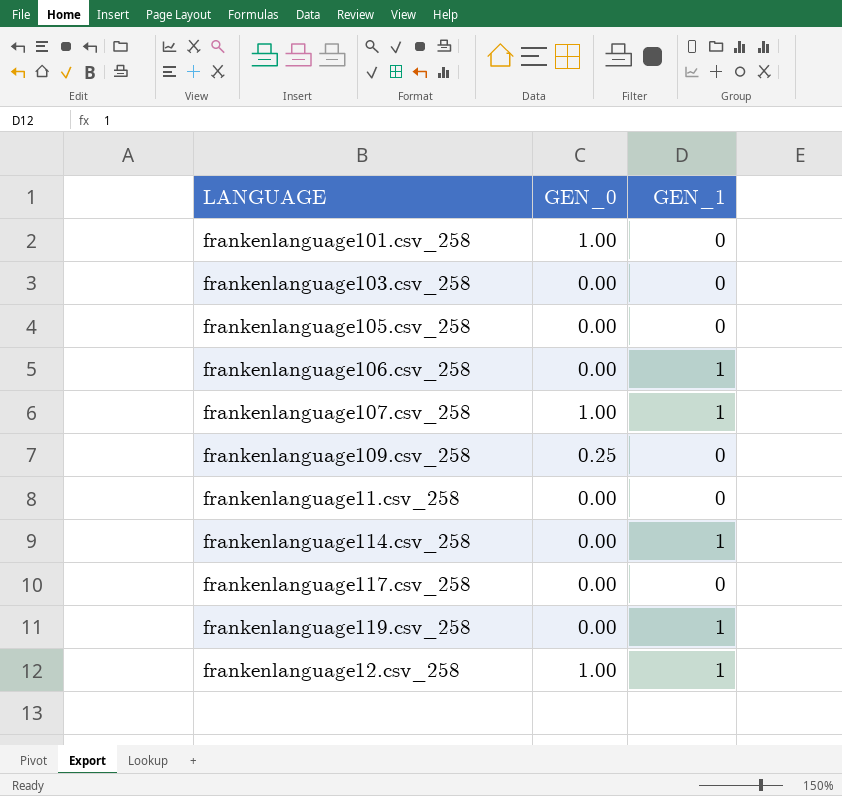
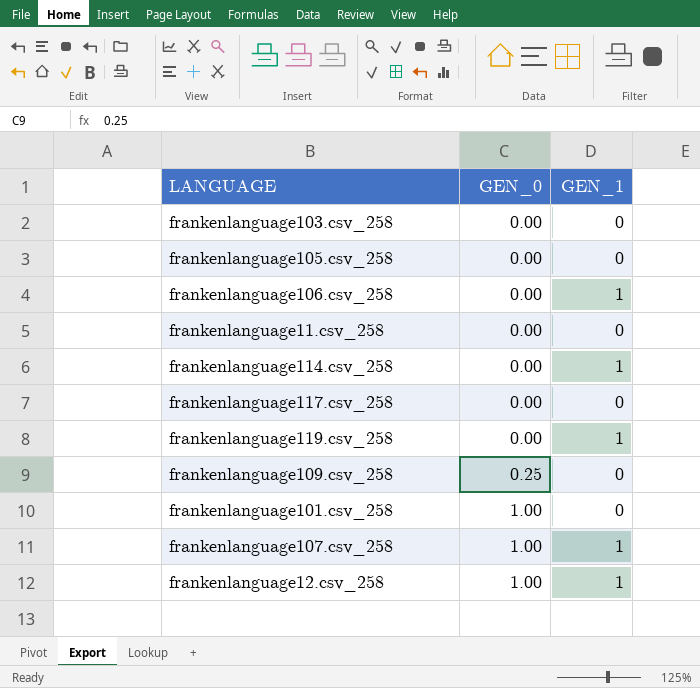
row order: none -> GEN_0 ascending

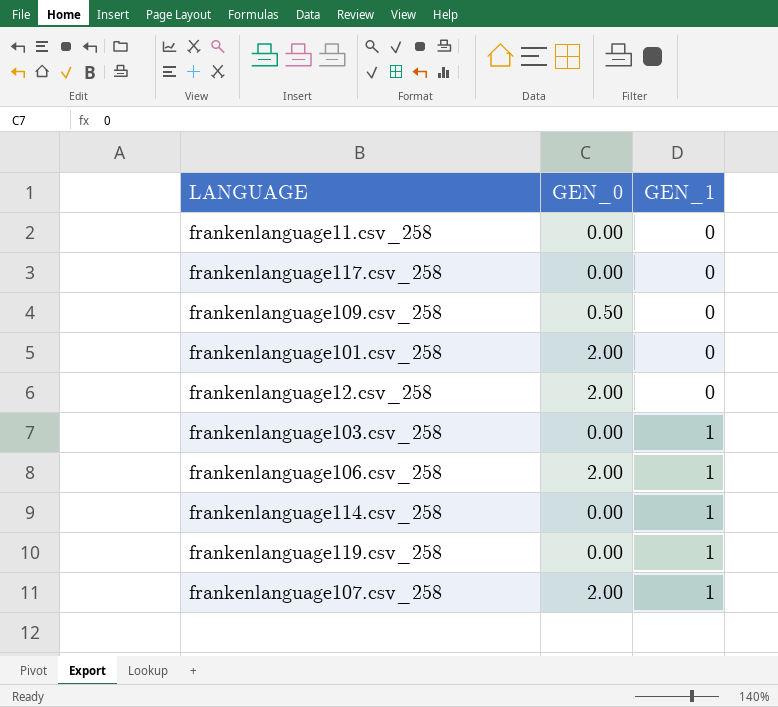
row order: GEN_0 ascending -> GEN_1 ascending
row frankenlanguage105.csv_258: 0.00 | 0 -> none
frankenlanguage109.csv_258 | GEN_0: 0.25 -> 0.50
frankenlanguage101.csv_258 | GEN_0: 1.00 -> 2.00
frankenlanguage12.csv_258 | GEN_0: 1.00 -> 2.00
frankenlanguage12.csv_258 | GEN_1: 1 -> 0
frankenlanguage103.csv_258 | GEN_1: 0 -> 1
frankenlanguage106.csv_258 | GEN_0: 0.00 -> 2.00
frankenlanguage107.csv_258 | GEN_0: 1.00 -> 2.00

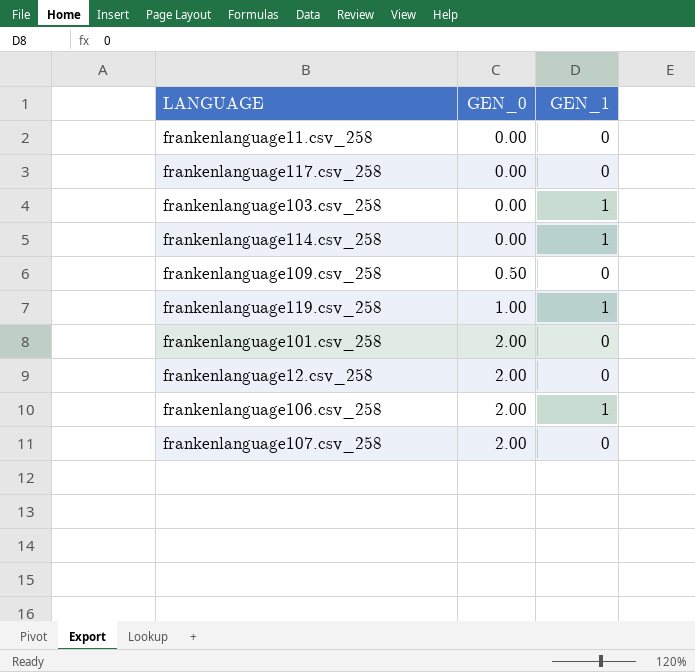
row order: GEN_1 ascending -> GEN_0 ascending
frankenlanguage119.csv_258 | GEN_0: 0.00 -> 1.00
frankenlanguage107.csv_258 | GEN_1: 1 -> 0

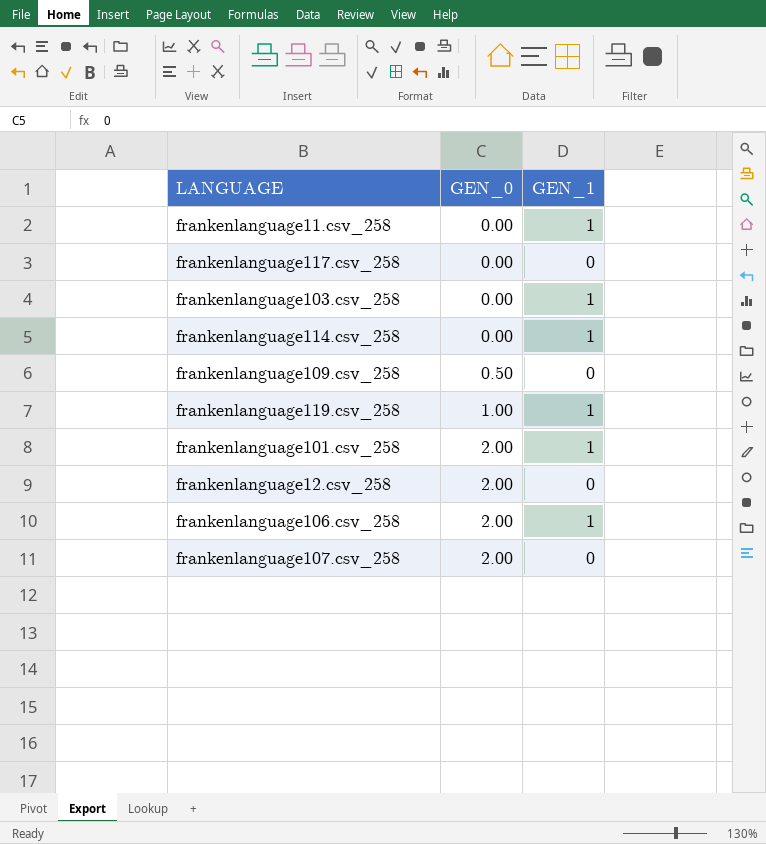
frankenlanguage11.csv_258 | GEN_1: 0 -> 1
frankenlanguage101.csv_258 | GEN_1: 0 -> 1

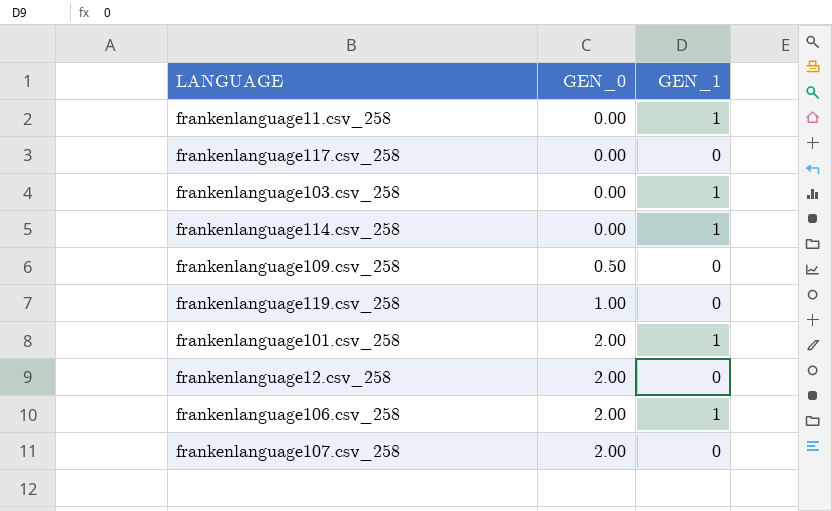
frankenlanguage119.csv_258 | GEN_1: 1 -> 0

